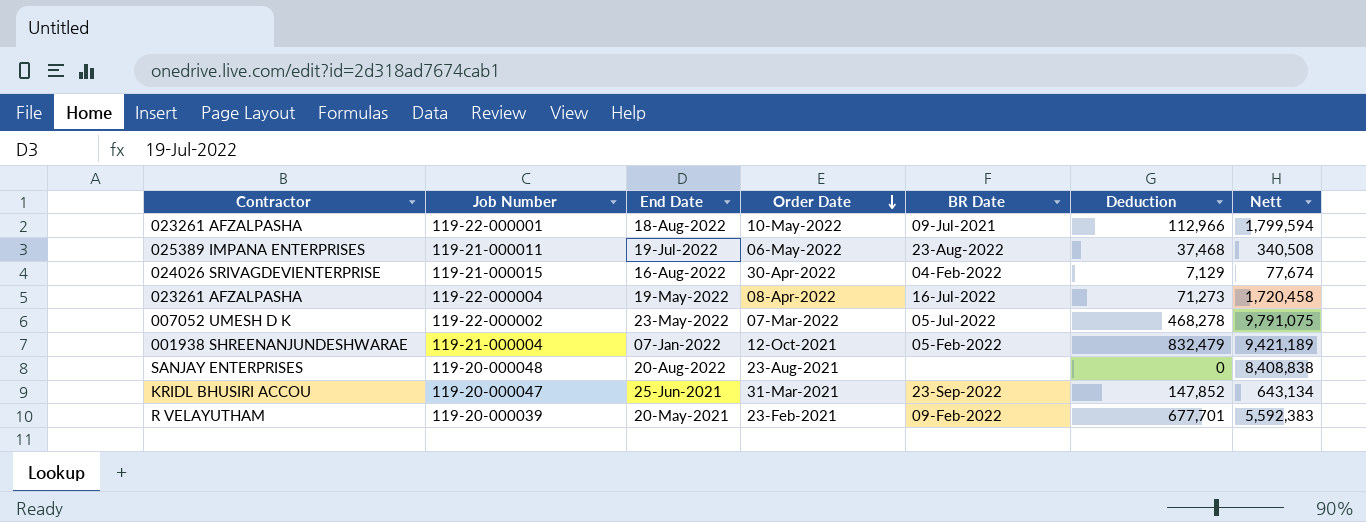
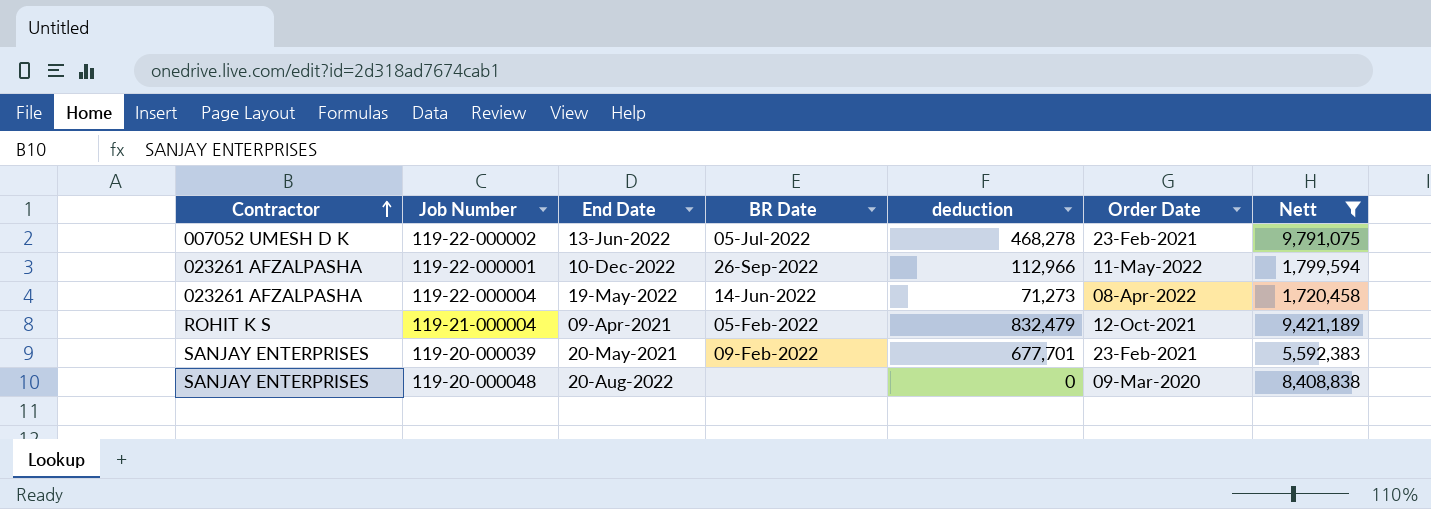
filter: none -> Nett >= 1,720,458
row order: Order Date descending -> Contractor ascending
column name: Deduction -> deduction
column Order Date | position: 4 -> 6
119-22-000002 | End Date: 23-May-2022 -> 13-Jun-2022
119-22-000002 | Order Date: 07-Mar-2022 -> 23-Feb-2021
119-22-000001 | End Date: 18-Aug-2022 -> 10-Dec-2022
119-22-000001 | BR Date: 09-Jul-2021 -> 26-Sep-2022
119-22-000001 | Order Date: 10-May-2022 -> 11-May-2022
119-22-000004 | BR Date: 16-Jul-2022 -> 14-Jun-2022
119-21-000004 | Contractor: 001938 SHREENANJUNDESHWARAE -> ROHIT K S
119-21-000004 | End Date: 07-Jan-2022 -> 09-Apr-2021
119-20-000039 | Contractor: R VELAYUTHAM -> SANJAY ENTERPRISES
119-20-000048 | Order Date: 23-Aug-2021 -> 09-Mar-2020

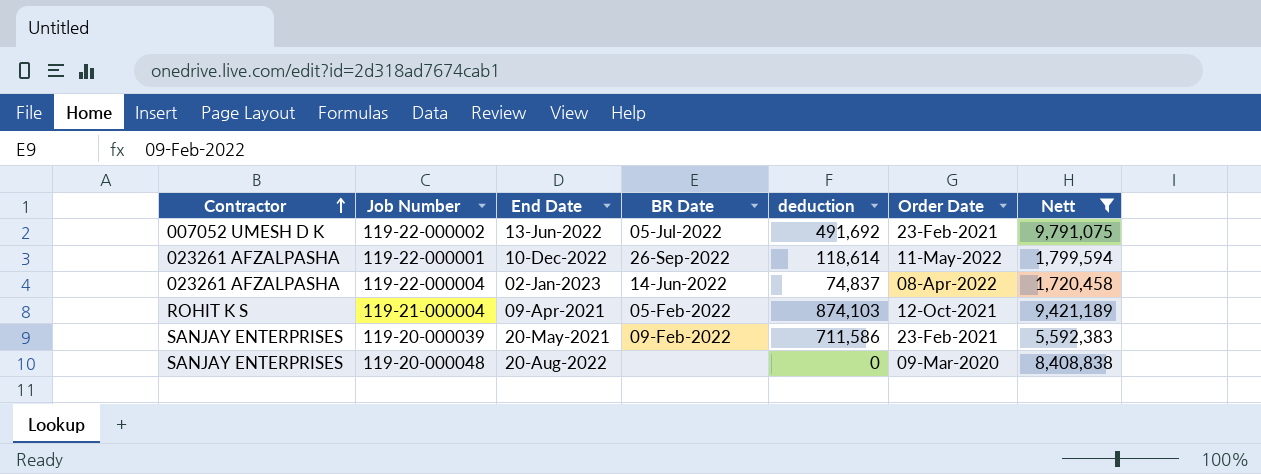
119-22-000002 | deduction: 468,278 -> 491,692
119-22-000001 | deduction: 112,966 -> 118,614
119-22-000004 | End Date: 19-May-2022 -> 02-Jan-2023
119-22-000004 | deduction: 71,273 -> 74,837
119-21-000004 | deduction: 832,479 -> 874,103
119-20-000039 | deduction: 677,701 -> 711,586

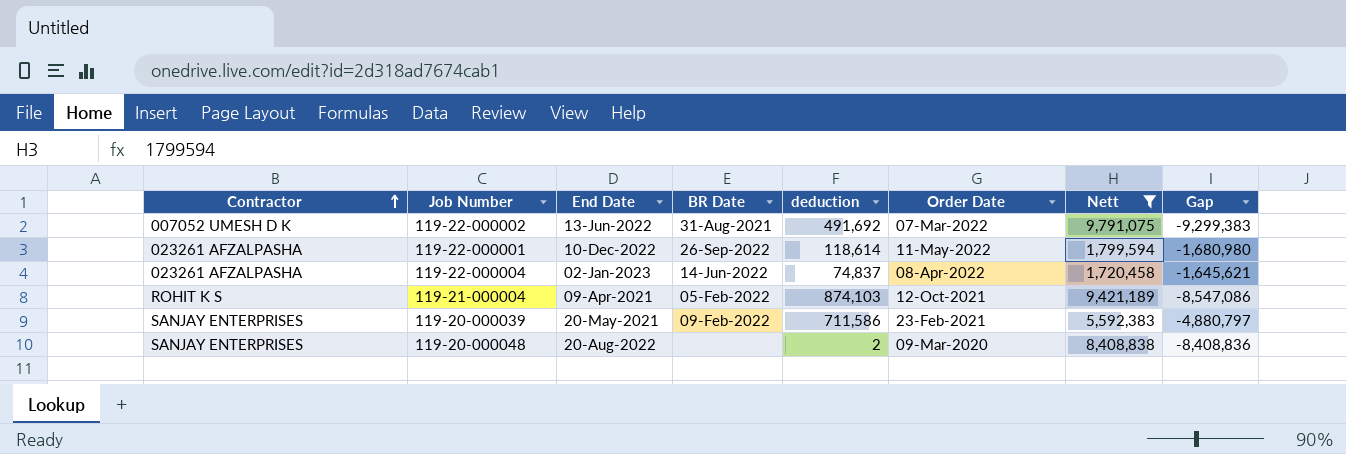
column Gap | formula: none -> [deduction] - [Nett]
119-22-000002 | BR Date: 05-Jul-2022 -> 31-Aug-2021
119-22-000002 | Order Date: 23-Feb-2021 -> 07-Mar-2022
119-20-000048 | deduction: 0 -> 2

